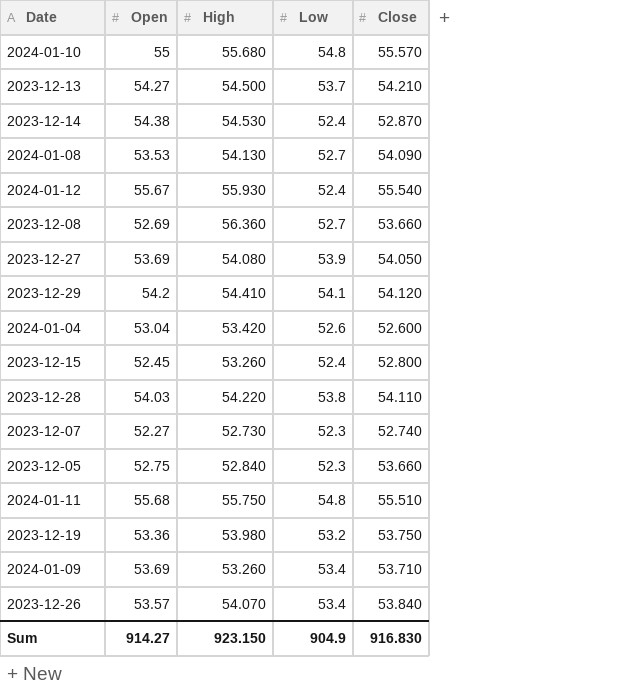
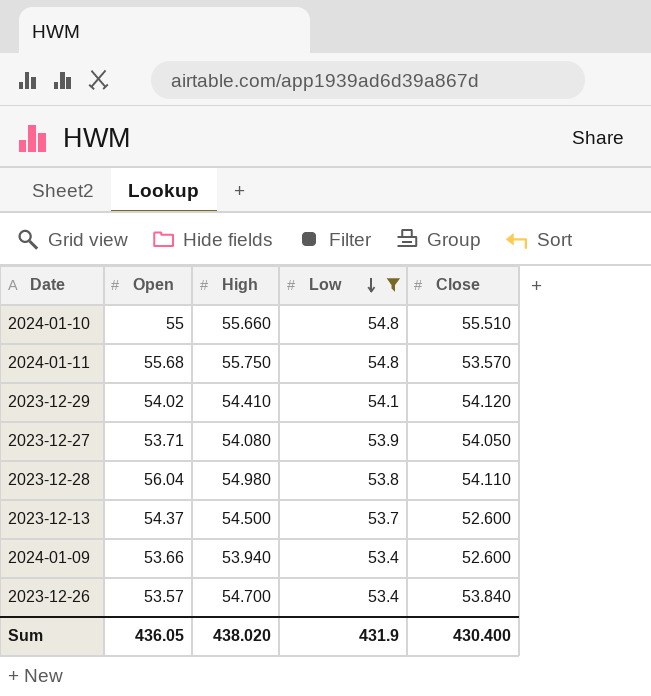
filter: none -> Low >= 53.4
row order: none -> Low descending
2024-01-10 | High: 55.680 -> 55.660
2024-01-10 | Close: 55.570 -> 55.510
2024-01-11 | Close: 55.510 -> 53.570
2023-12-29 | Open: 54.2 -> 54.02
2023-12-27 | Open: 53.69 -> 53.71
2023-12-28 | Open: 54.03 -> 56.04
2023-12-28 | High: 54.220 -> 54.980
2023-12-13 | Open: 54.27 -> 54.37
2023-12-13 | Close: 54.210 -> 52.600
2024-01-09 | Open: 53.69 -> 53.66
2024-01-09 | High: 53.260 -> 53.940
2024-01-09 | Close: 53.710 -> 52.600
2023-12-26 | High: 54.070 -> 54.700
Sum | Open: 914.27 -> 436.05
Sum | High: 923.150 -> 438.020
Sum | Low: 904.9 -> 431.9
Sum | Close: 916.830 -> 430.400

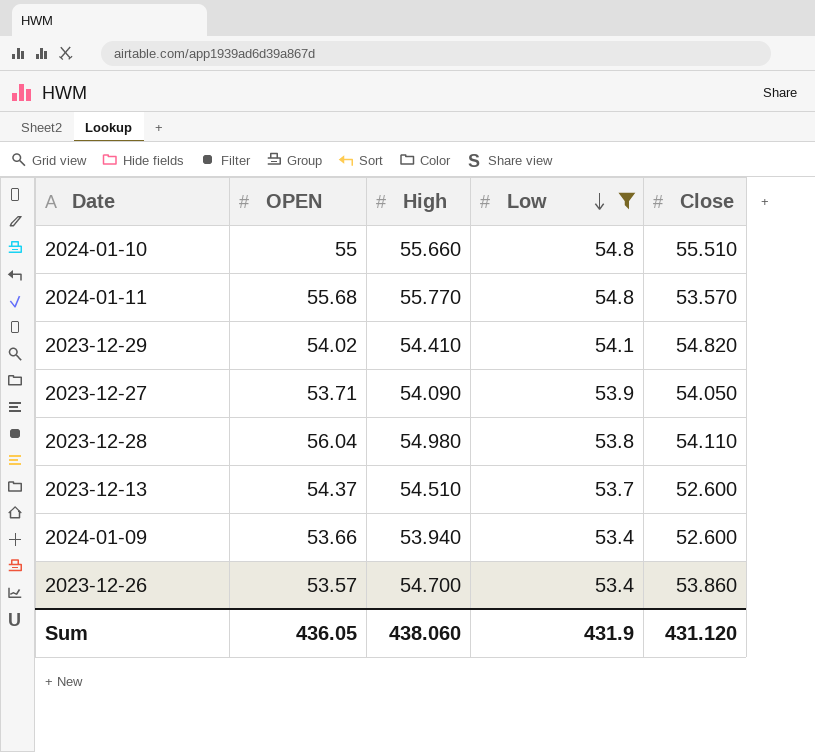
column name: Open -> OPEN
2024-01-11 | High: 55.750 -> 55.770
2023-12-29 | Close: 54.120 -> 54.820
2023-12-27 | High: 54.080 -> 54.090
2023-12-13 | High: 54.500 -> 54.510
2023-12-26 | Close: 53.840 -> 53.860
Sum | High: 438.020 -> 438.060
Sum | Close: 430.400 -> 431.120

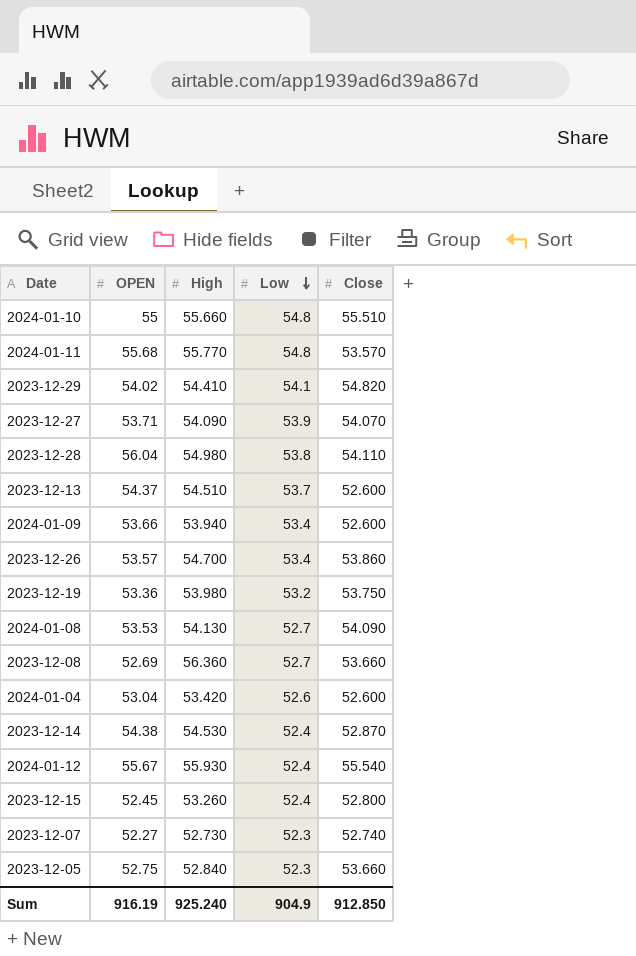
filter: Low >= 53.4 -> none
2023-12-27 | Close: 54.050 -> 54.070
Sum | OPEN: 436.05 -> 916.19
Sum | High: 438.060 -> 925.240
Sum | Low: 431.9 -> 904.9
Sum | Close: 431.120 -> 912.850

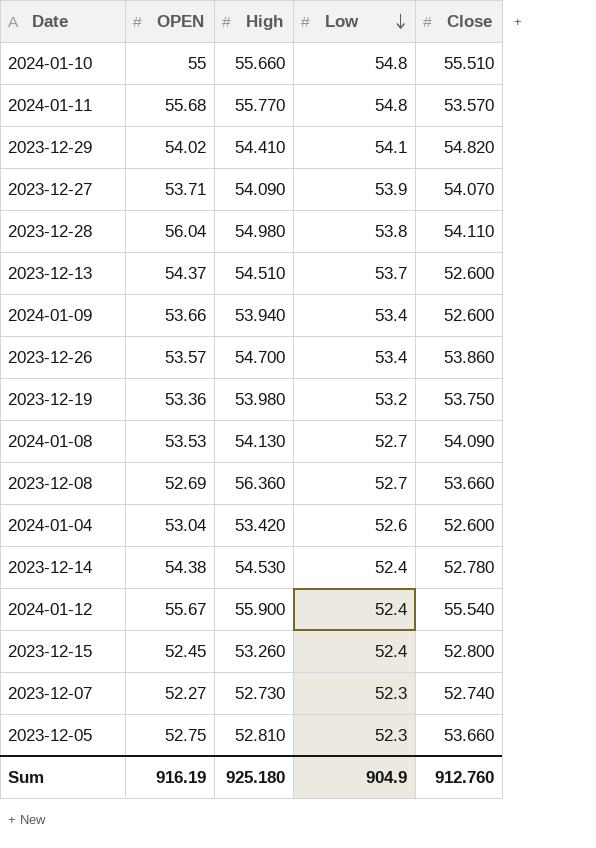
2023-12-14 | Close: 52.870 -> 52.780
2024-01-12 | High: 55.930 -> 55.900
2023-12-05 | High: 52.840 -> 52.810
Sum | High: 925.240 -> 925.180
Sum | Close: 912.850 -> 912.760

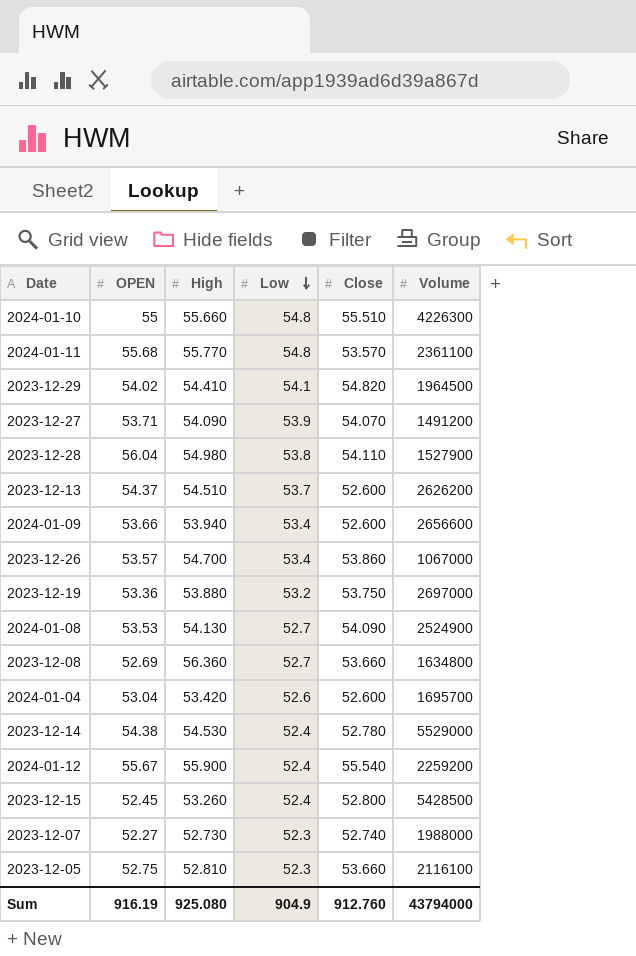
column Volume | position: none -> 6
2023-12-19 | High: 53.980 -> 53.880
Sum | High: 925.180 -> 925.080

